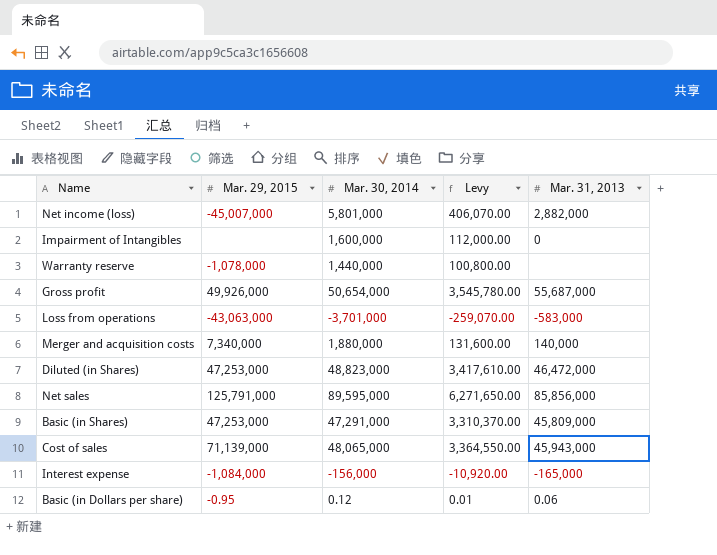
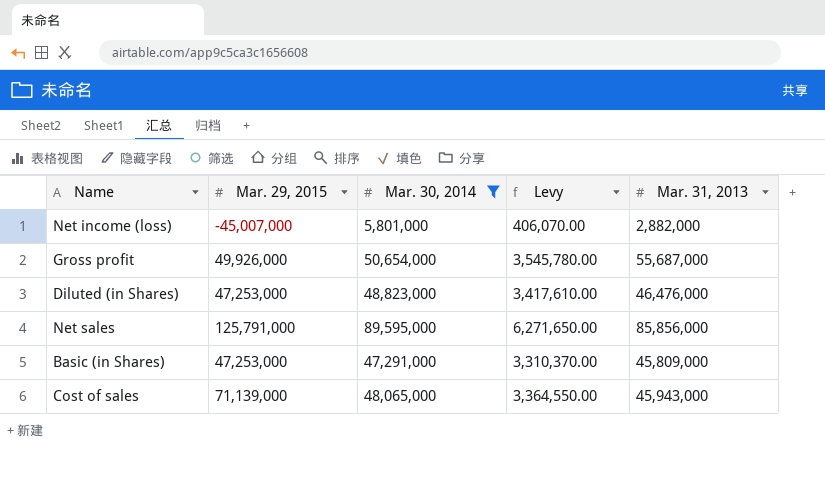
filter: none -> Mar. 30, 2014 >= 5,801,000
Diluted (in Shares) | Mar. 31, 2013: 46,472,000 -> 46,476,000

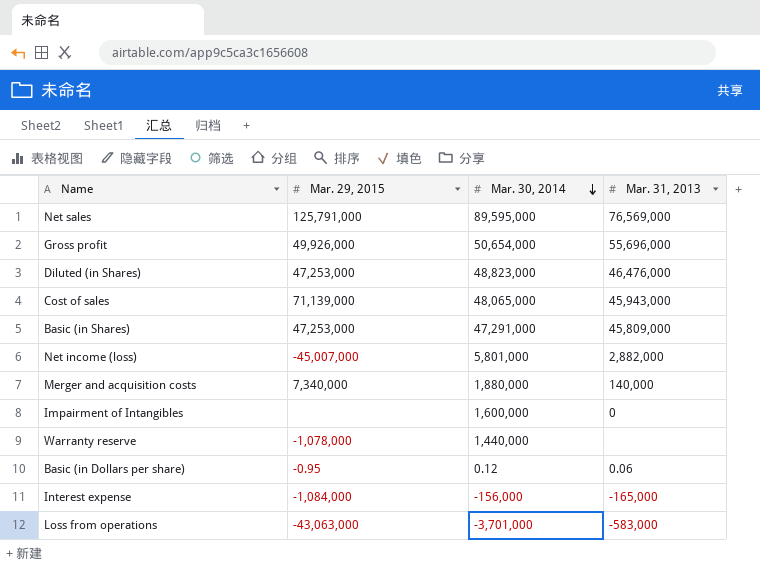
filter: Mar. 30, 2014 >= 5,801,000 -> none
row order: none -> Mar. 30, 2014 descending
column Levy | formula: [Mar. 30, 2014] * 0.07 -> none
Net sales | Mar. 31, 2013: 85,856,000 -> 76,569,000
Gross profit | Mar. 31, 2013: 55,687,000 -> 55,696,000

